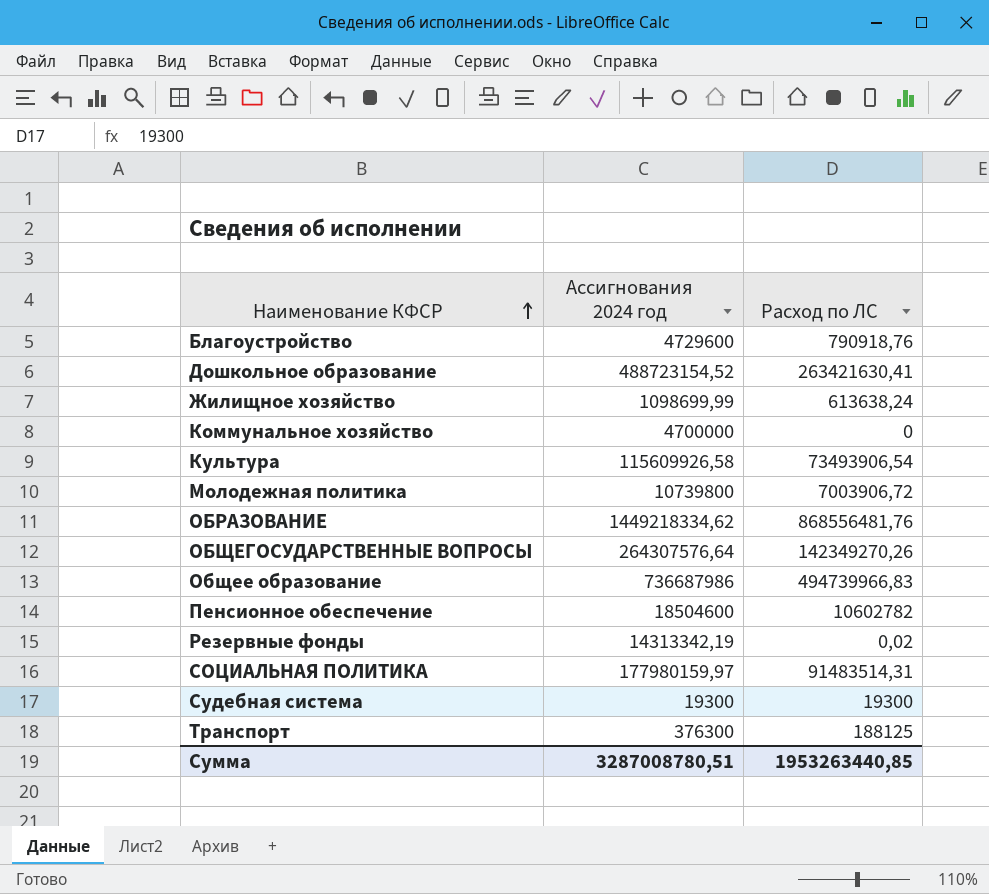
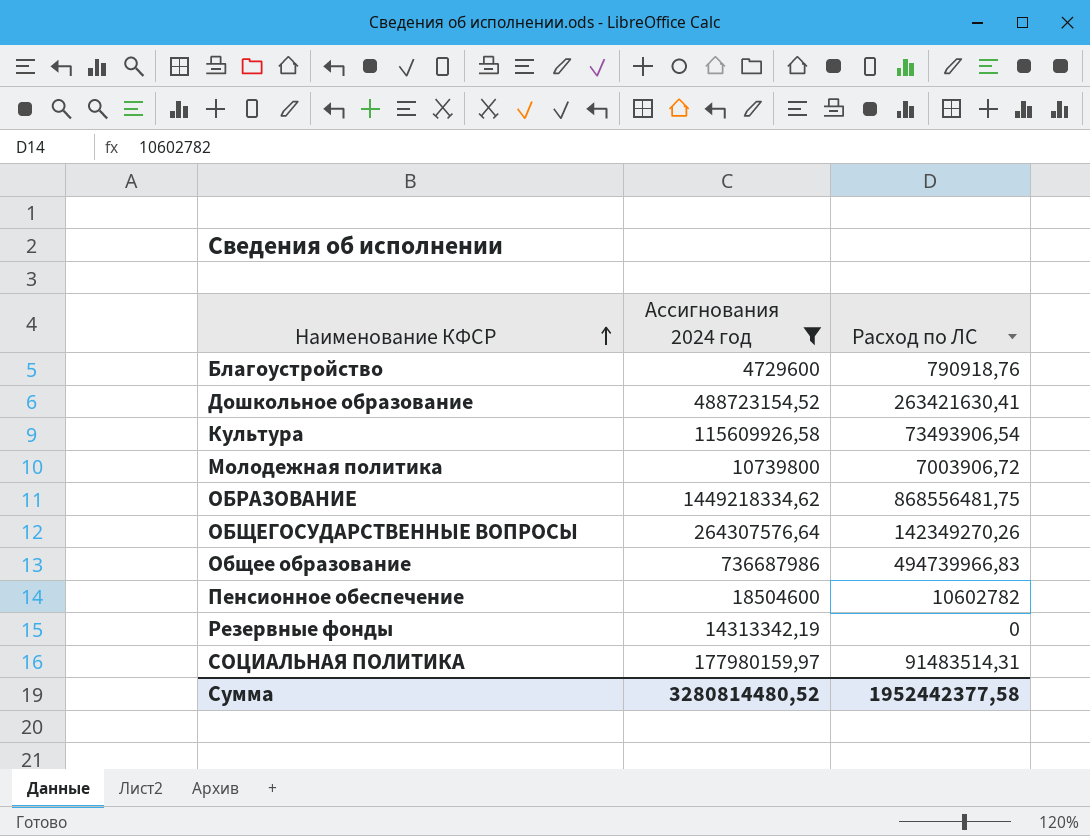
filter: none -> Ассигнования 2024 год >= 4729600
ОБРАЗОВАНИЕ | Расход по ЛС: 868556481,76 -> 868556481,75
Резервные фонды | Расход по ЛС: 0,02 -> 0
Сумма | Ассигнования 2024 год: 3287008780,51 -> 3280814480,52
Сумма | Расход по ЛС: 1953263440,85 -> 1952442377,58

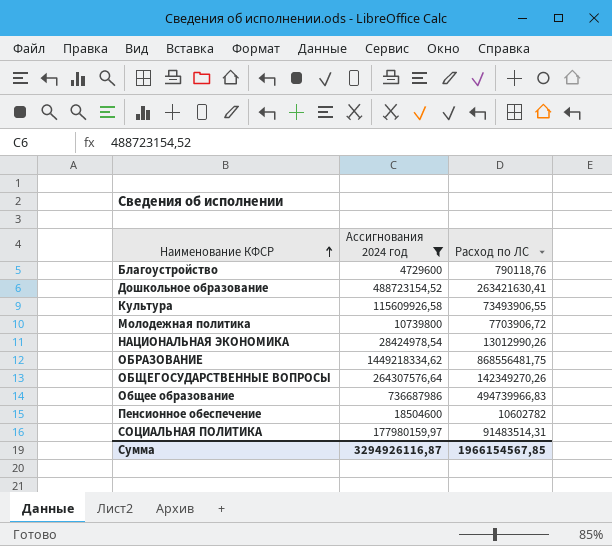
row Резервные фонды: 14313342,19 | 0 -> none
Благоустройство | Расход по ЛС: 790918,76 -> 790118,76
Культура | Расход по ЛС: 73493906,54 -> 73493906,55
Молодежная политика | Расход по ЛС: 7003906,72 -> 7703906,72
row НАЦИОНАЛЬНАЯ ЭКОНОМИКА: none -> 28424978,54 | 13012990,26
Сумма | Ассигнования 2024 год: 3280814480,52 -> 3294926116,87
Сумма | Расход по ЛС: 1952442377,58 -> 1966154567,85

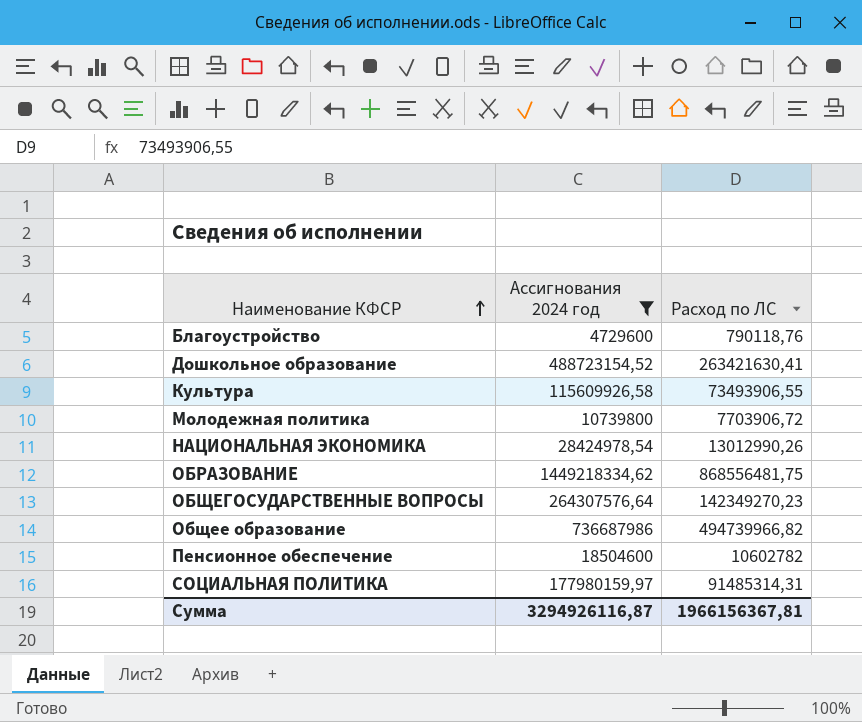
ОБЩЕГОСУДАРСТВЕННЫЕ ВОПРОСЫ | Расход по ЛС: 142349270,26 -> 142349270,23
Общее образование | Расход по ЛС: 494739966,83 -> 494739966,82
СОЦИАЛЬНАЯ ПОЛИТИКА | Расход по ЛС: 91483514,31 -> 91485314,31
Сумма | Расход по ЛС: 1966154567,85 -> 1966156367,81

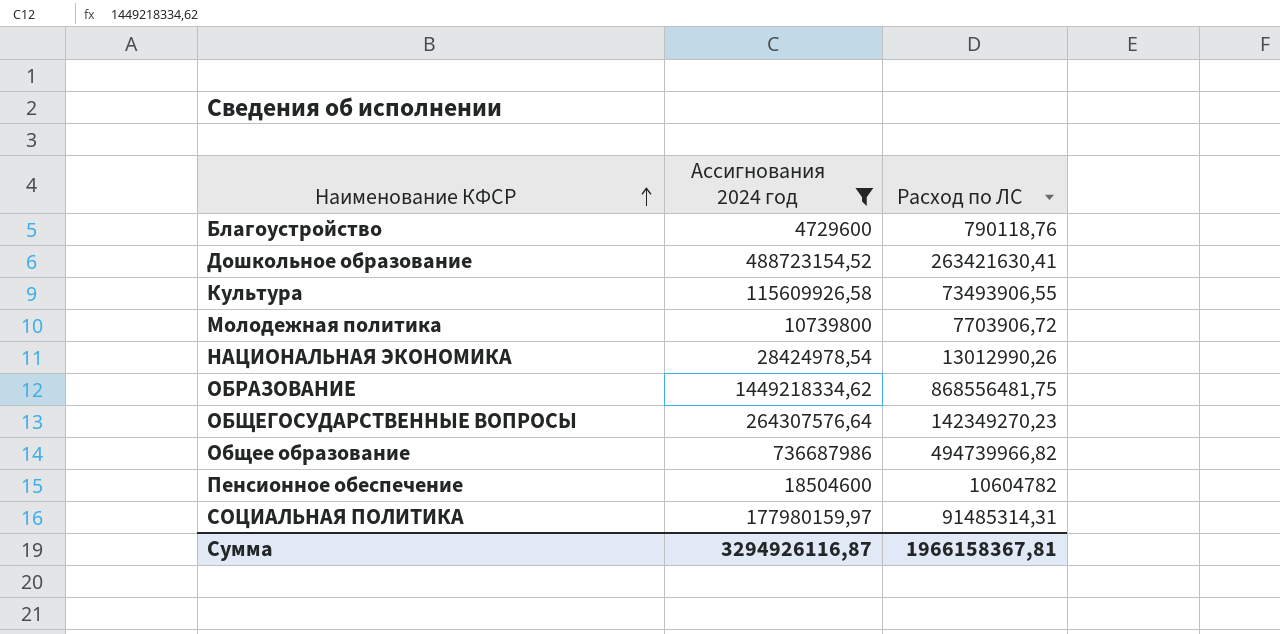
Пенсионное обеспечение | Расход по ЛС: 10602782 -> 10604782
Сумма | Расход по ЛС: 1966156367,81 -> 1966158367,81

